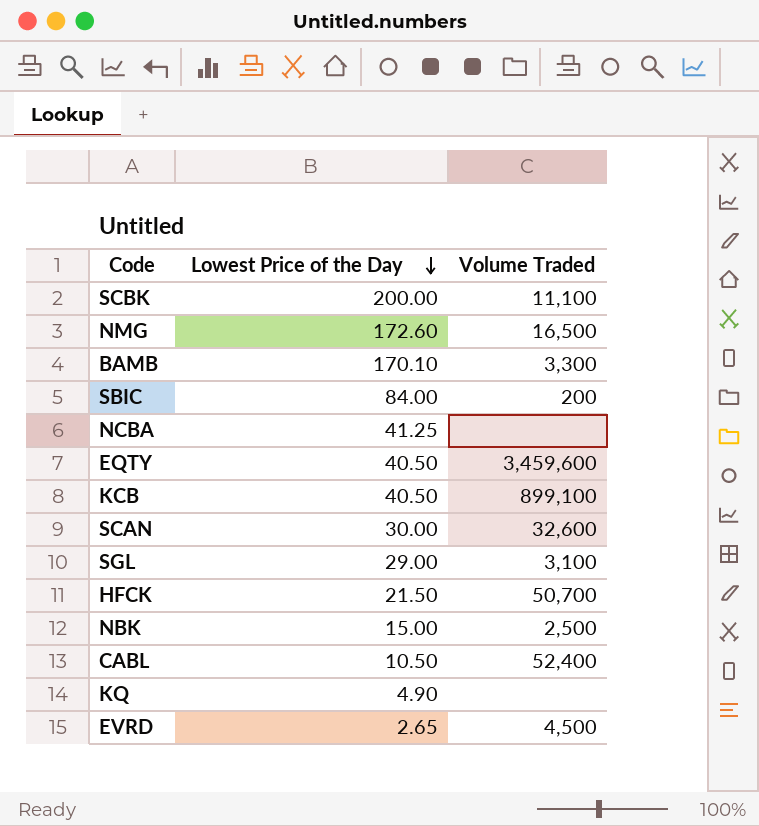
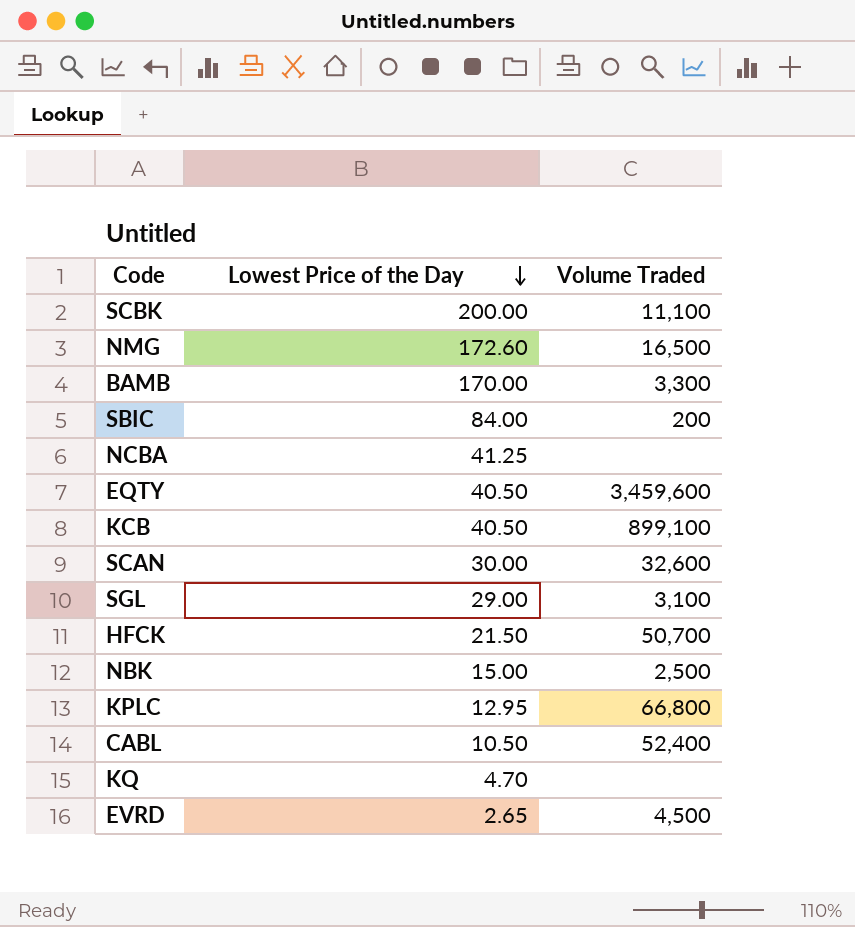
BAMB | Lowest Price of the Day: 170.10 -> 170.00
row KPLC: none -> 12.95 | 66,800
KQ | Lowest Price of the Day: 4.90 -> 4.70

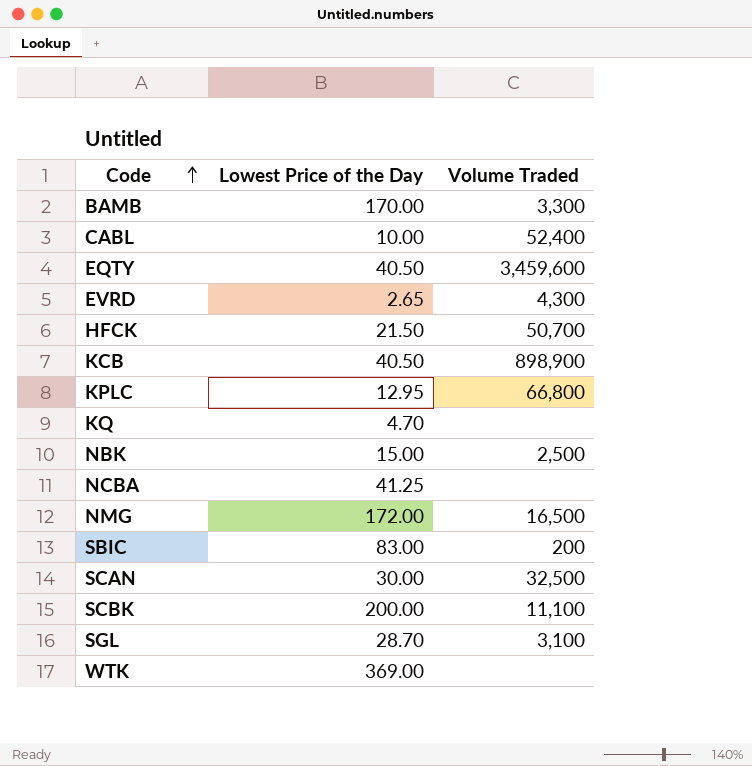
row order: Lowest Price of the Day descending -> Code ascending
CABL | Lowest Price of the Day: 10.50 -> 10.00
EVRD | Volume Traded: 4,500 -> 4,300
KCB | Volume Traded: 899,100 -> 898,900
NMG | Lowest Price of the Day: 172.60 -> 172.00
SBIC | Lowest Price of the Day: 84.00 -> 83.00
SCAN | Volume Traded: 32,600 -> 32,500
SGL | Lowest Price of the Day: 29.00 -> 28.70
row WTK: none -> 369.00 | none

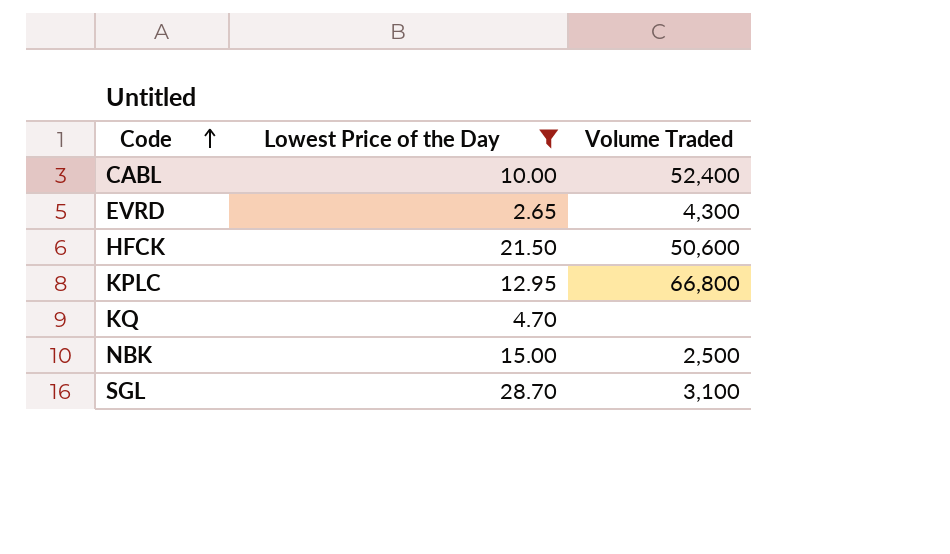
filter: none -> Lowest Price of the Day <= 28.70
HFCK | Volume Traded: 50,700 -> 50,600

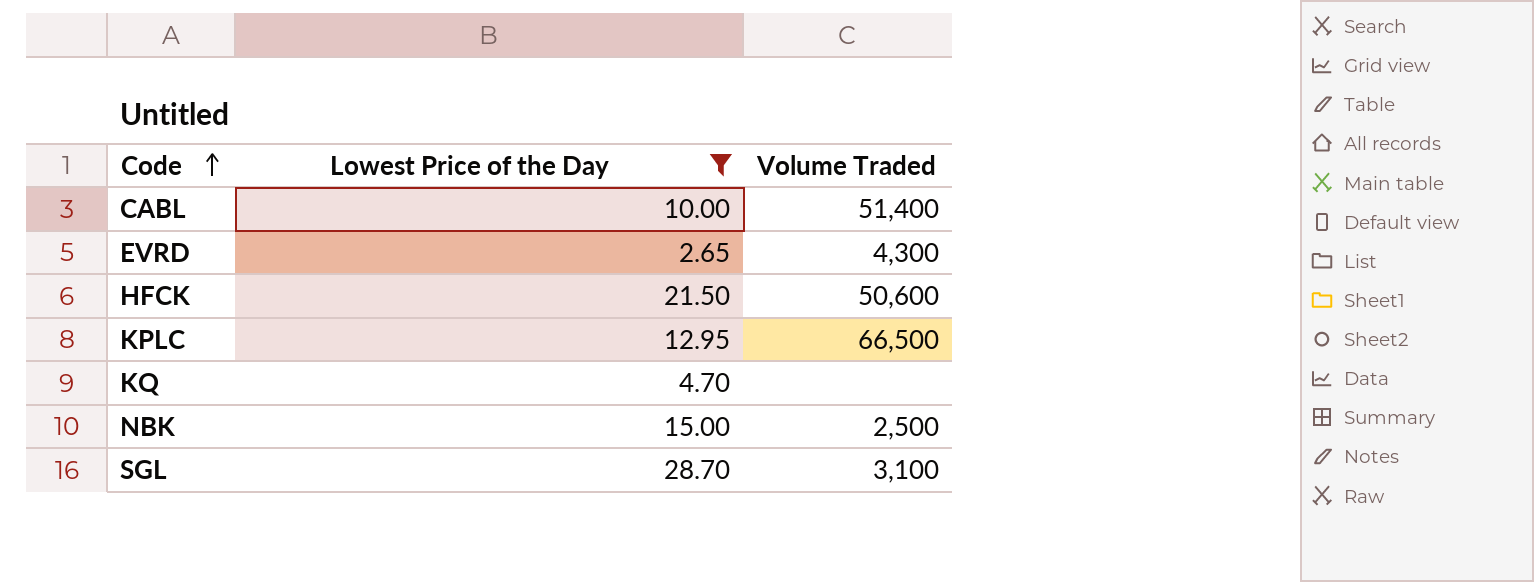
CABL | Volume Traded: 52,400 -> 51,400
KPLC | Volume Traded: 66,800 -> 66,500

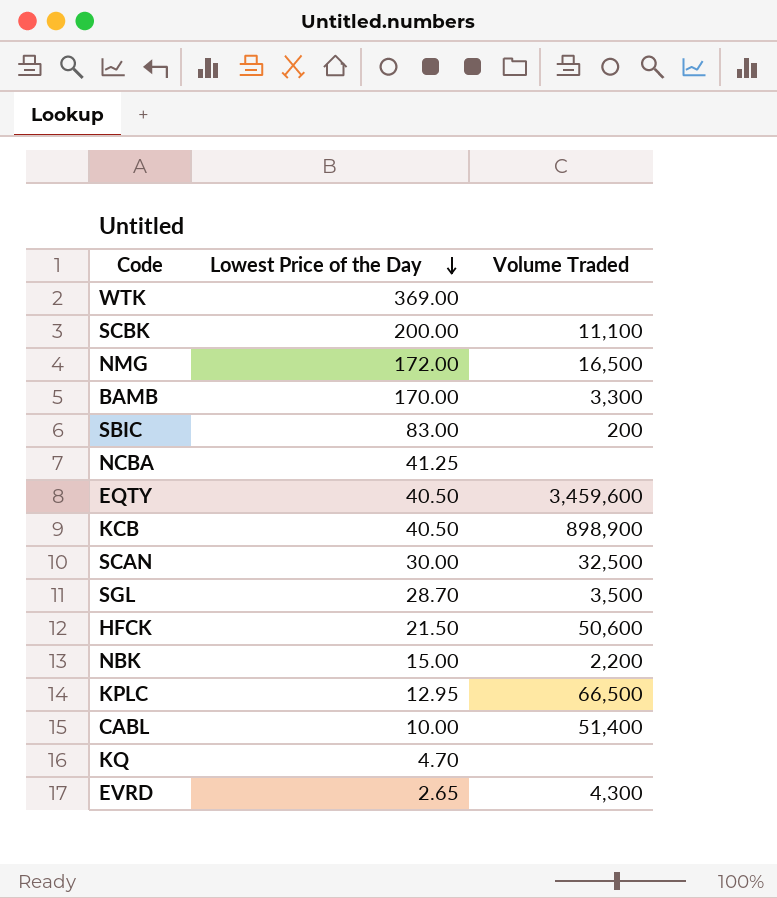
filter: Lowest Price of the Day <= 28.70 -> none
row order: Code ascending -> Lowest Price of the Day descending
SGL | Volume Traded: 3,100 -> 3,500
NBK | Volume Traded: 2,500 -> 2,200

